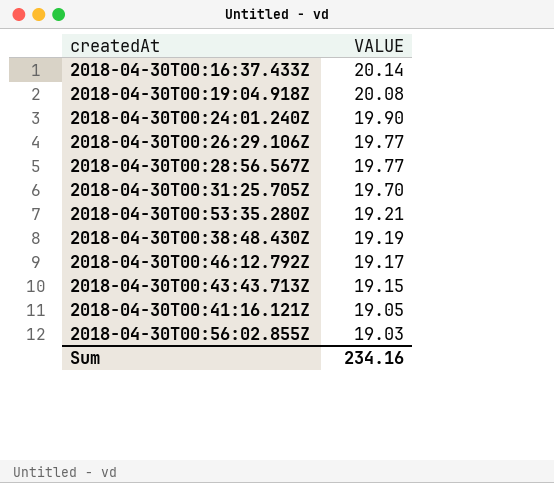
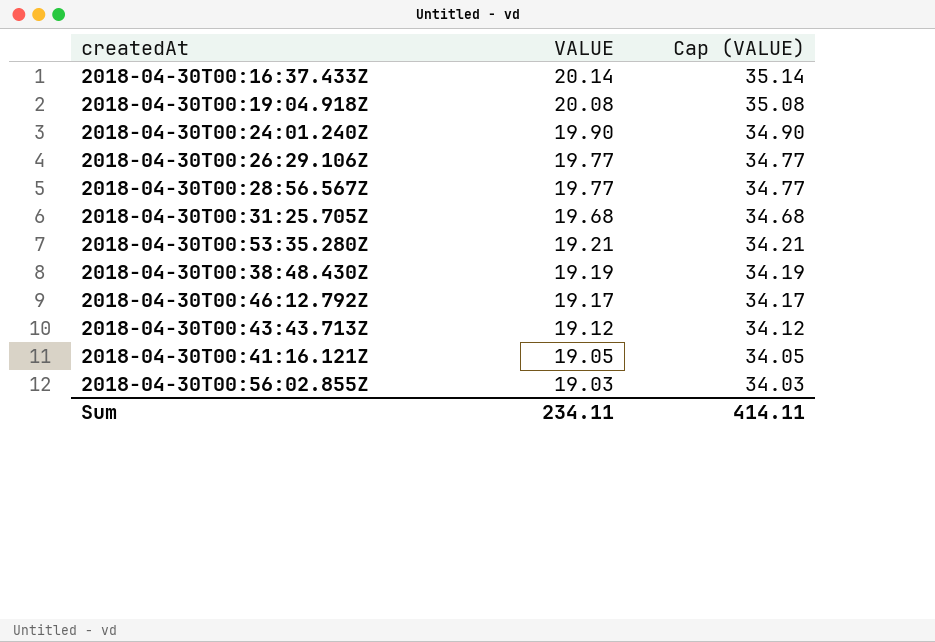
column Cap (VALUE) | formula: none -> [VALUE] + 15
2018-04-30T00:31:25.705Z | VALUE: 19.70 -> 19.68
2018-04-30T00:43:43.713Z | VALUE: 19.15 -> 19.12
Sum | VALUE: 234.16 -> 234.11

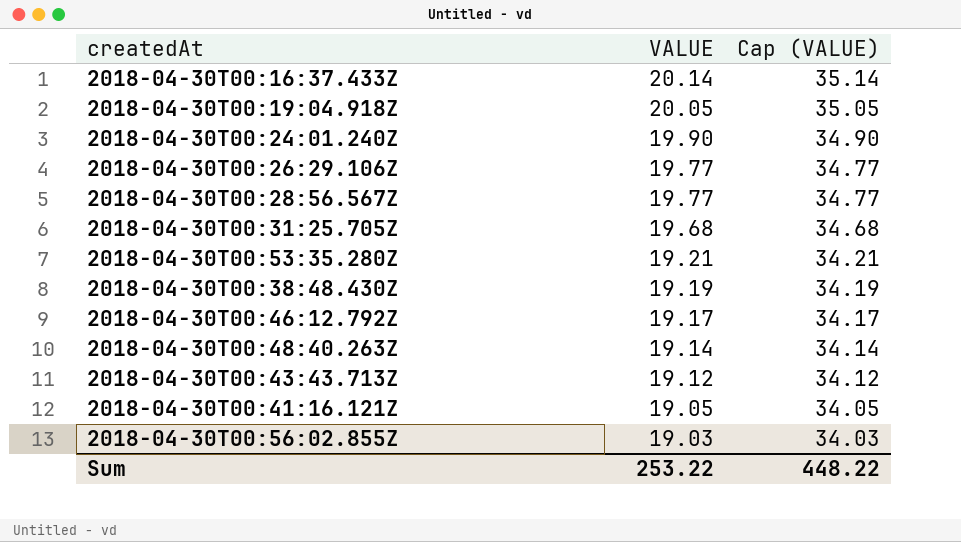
2018-04-30T00:19:04.918Z | VALUE: 20.08 -> 20.05
2018-04-30T00:19:04.918Z | Cap (VALUE): 35.08 -> 35.05
row 2018-04-30T00:48:40.263Z: none -> 19.14 | 34.14
Sum | VALUE: 234.11 -> 253.22
Sum | Cap (VALUE): 414.11 -> 448.22

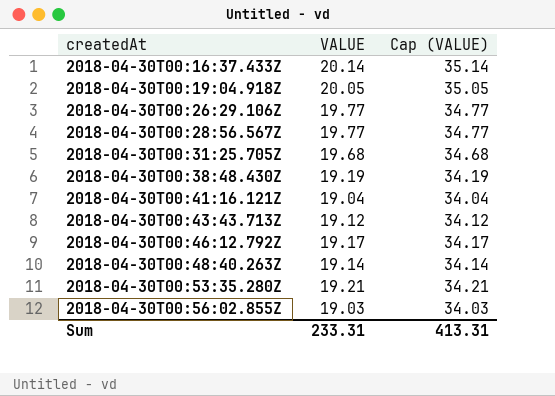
row order: VALUE descending -> createdAt ascending
row 2018-04-30T00:24:01.240Z: 19.90 | 34.90 -> none
2018-04-30T00:41:16.121Z | VALUE: 19.05 -> 19.04
2018-04-30T00:41:16.121Z | Cap (VALUE): 34.05 -> 34.04
Sum | VALUE: 253.22 -> 233.31
Sum | Cap (VALUE): 448.22 -> 413.31

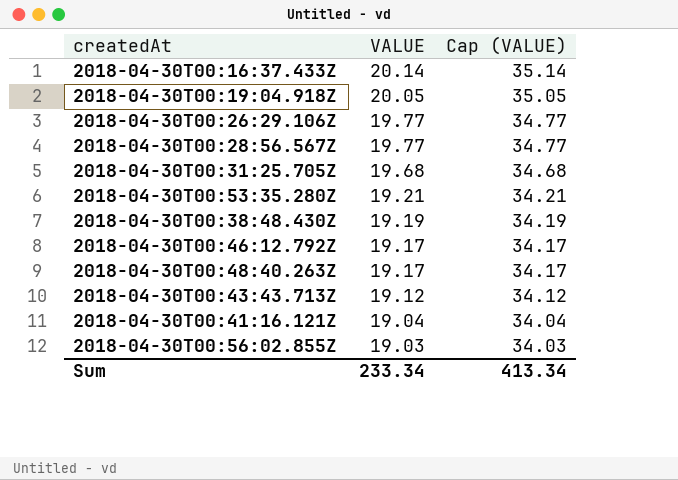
row order: createdAt ascending -> VALUE descending
2018-04-30T00:48:40.263Z | VALUE: 19.14 -> 19.17
2018-04-30T00:48:40.263Z | Cap (VALUE): 34.14 -> 34.17
Sum | VALUE: 233.31 -> 233.34
Sum | Cap (VALUE): 413.31 -> 413.34

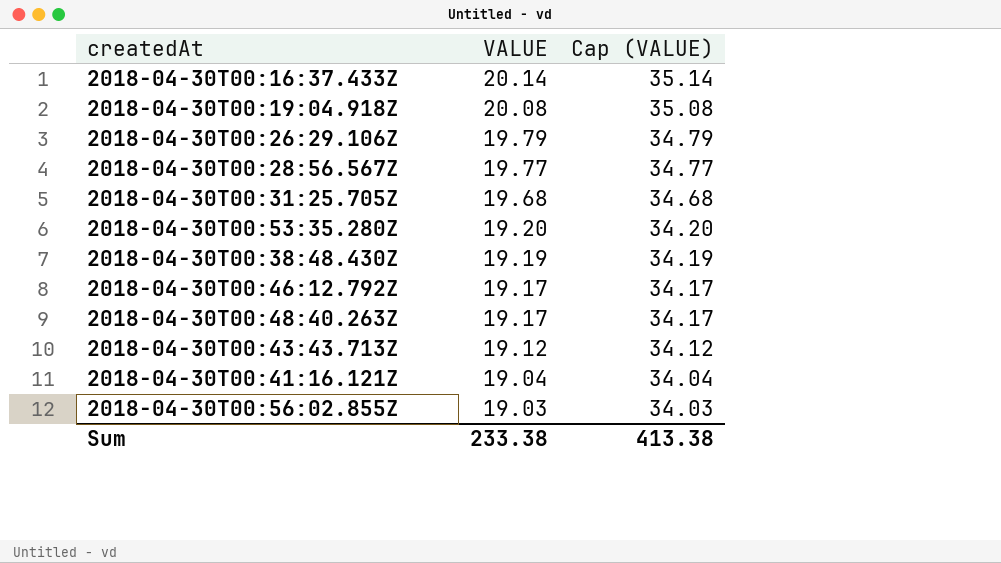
2018-04-30T00:19:04.918Z | VALUE: 20.05 -> 20.08
2018-04-30T00:19:04.918Z | Cap (VALUE): 35.05 -> 35.08
2018-04-30T00:26:29.106Z | VALUE: 19.77 -> 19.79
2018-04-30T00:26:29.106Z | Cap (VALUE): 34.77 -> 34.79
2018-04-30T00:53:35.280Z | VALUE: 19.21 -> 19.20
2018-04-30T00:53:35.280Z | Cap (VALUE): 34.21 -> 34.20
Sum | VALUE: 233.34 -> 233.38
Sum | Cap (VALUE): 413.34 -> 413.38

